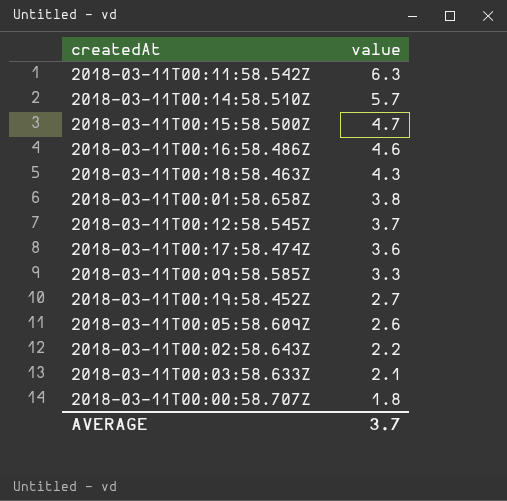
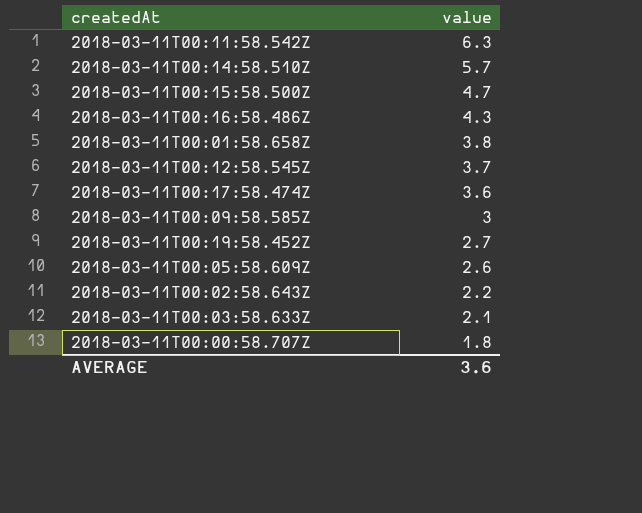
row 2018-03-11T00:18:58.463Z: 4.3 -> none
2018-03-11T00:16:58.486Z | value: 4.6 -> 4.3
2018-03-11T00:09:58.585Z | value: 3.3 -> 3
AVERAGE | value: 3.7 -> 3.6

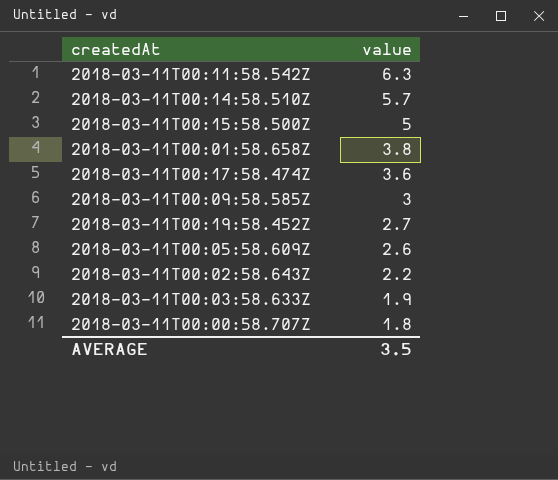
row 2018-03-11T00:16:58.486Z: 4.3 -> none
row 2018-03-11T00:12:58.545Z: 3.7 -> none
2018-03-11T00:15:58.500Z | value: 4.7 -> 5
2018-03-11T00:03:58.633Z | value: 2.1 -> 1.9
AVERAGE | value: 3.6 -> 3.5

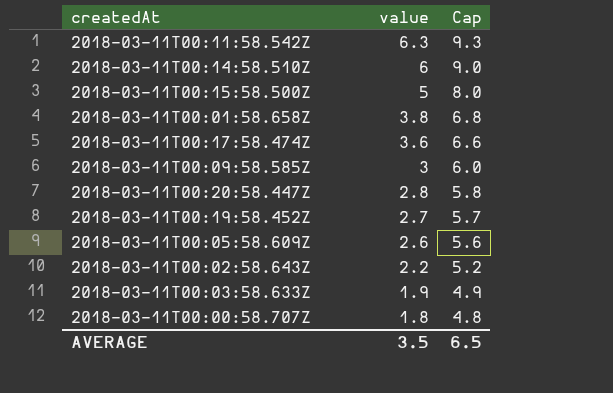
column Cap | formula: none -> [value] + 3
2018-03-11T00:14:58.510Z | value: 5.7 -> 6
row 2018-03-11T00:20:58.447Z: none -> 2.8 | 5.8

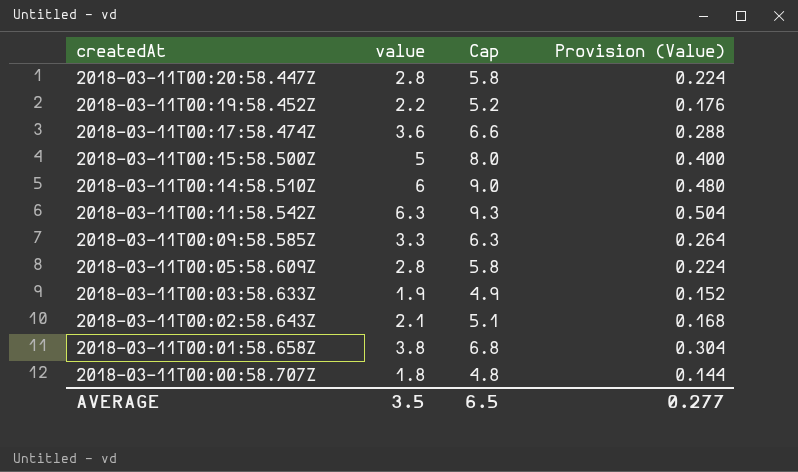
row order: value descending -> createdAt descending
column Provision (Value) | formula: none -> [value] * 0.08
2018-03-11T00:19:58.452Z | value: 2.7 -> 2.2
2018-03-11T00:19:58.452Z | Cap: 5.7 -> 5.2
2018-03-11T00:09:58.585Z | value: 3 -> 3.3
2018-03-11T00:09:58.585Z | Cap: 6.0 -> 6.3
2018-03-11T00:05:58.609Z | value: 2.6 -> 2.8
2018-03-11T00:05:58.609Z | Cap: 5.6 -> 5.8
2018-03-11T00:02:58.643Z | value: 2.2 -> 2.1
2018-03-11T00:02:58.643Z | Cap: 5.2 -> 5.1

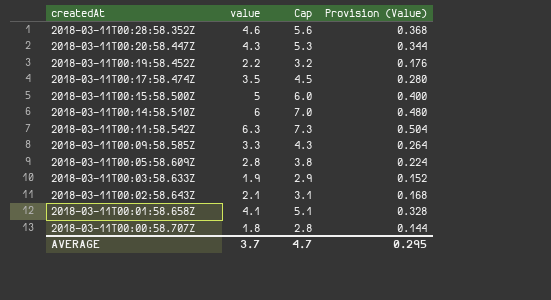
column Cap | formula: [value] + 3 -> [value] + 1
row 2018-03-11T00:28:58.352Z: none -> 4.6 | 5.6 | 0.368
2018-03-11T00:20:58.447Z | value: 2.8 -> 4.3
2018-03-11T00:20:58.447Z | Provision (Value): 0.224 -> 0.344
2018-03-11T00:17:58.474Z | value: 3.6 -> 3.5
2018-03-11T00:17:58.474Z | Provision (Value): 0.288 -> 0.280
2018-03-11T00:01:58.658Z | value: 3.8 -> 4.1
2018-03-11T00:01:58.658Z | Provision (Value): 0.304 -> 0.328
AVERAGE | value: 3.5 -> 3.7
AVERAGE | Cap: 6.5 -> 4.7
AVERAGE | Provision (Value): 0.277 -> 0.295

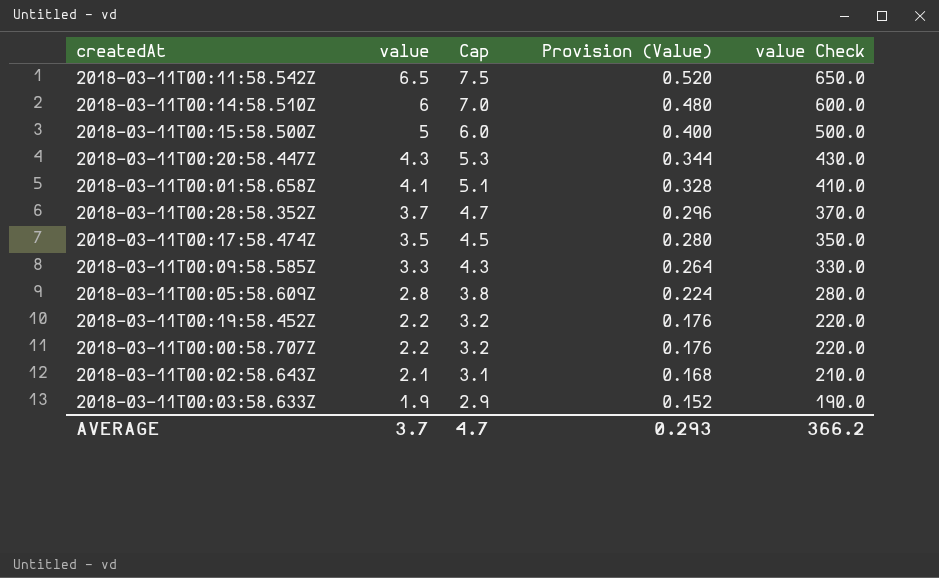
row order: createdAt descending -> value descending
column value Check | formula: none -> [value] * 100
2018-03-11T00:11:58.542Z | value: 6.3 -> 6.5
2018-03-11T00:11:58.542Z | Cap: 7.3 -> 7.5
2018-03-11T00:11:58.542Z | Provision (Value): 0.504 -> 0.520
2018-03-11T00:28:58.352Z | value: 4.6 -> 3.7
2018-03-11T00:28:58.352Z | Cap: 5.6 -> 4.7
2018-03-11T00:28:58.352Z | Provision (Value): 0.368 -> 0.296
2018-03-11T00:00:58.707Z | value: 1.8 -> 2.2
2018-03-11T00:00:58.707Z | Cap: 2.8 -> 3.2
2018-03-11T00:00:58.707Z | Provision (Value): 0.144 -> 0.176
AVERAGE | Provision (Value): 0.295 -> 0.293

